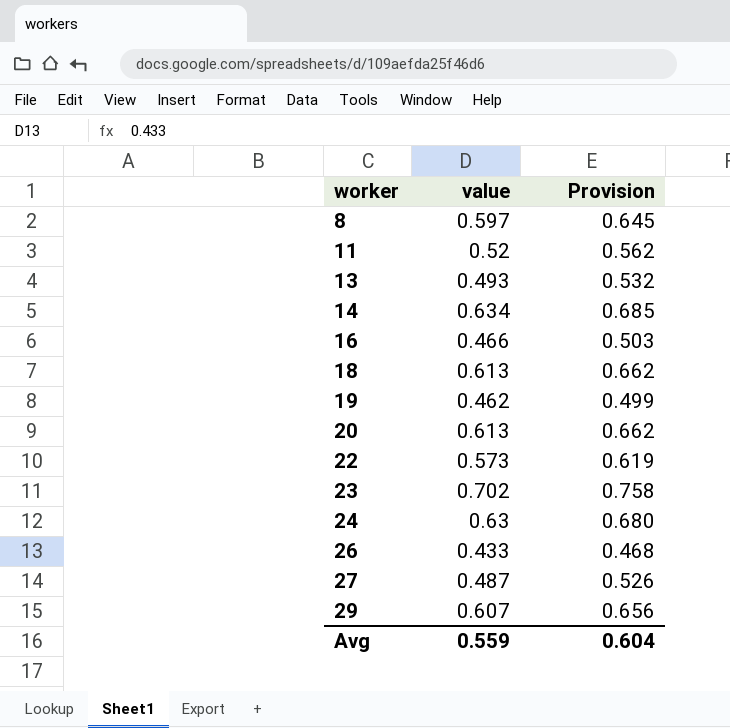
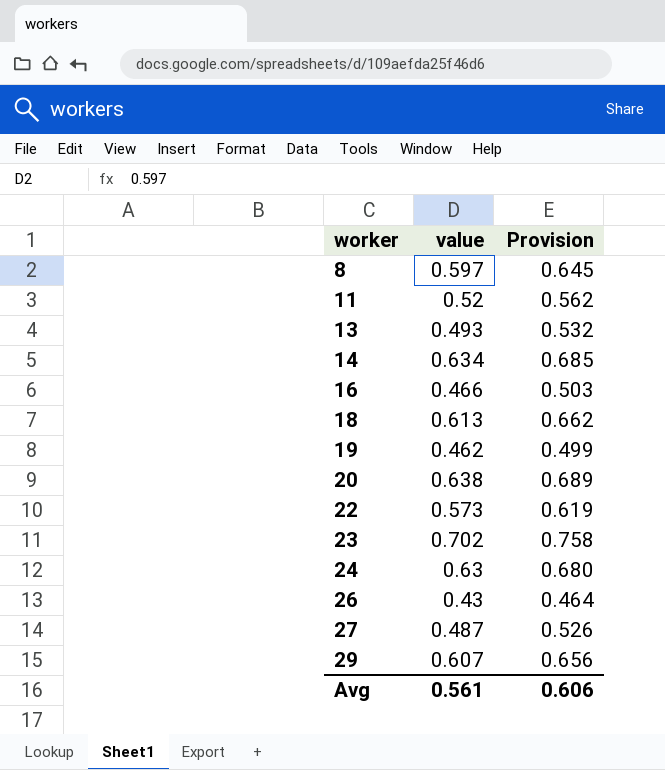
20 | value: 0.613 -> 0.638
20 | Provision: 0.662 -> 0.689
26 | value: 0.433 -> 0.43
26 | Provision: 0.468 -> 0.464
Avg | value: 0.559 -> 0.561
Avg | Provision: 0.604 -> 0.606

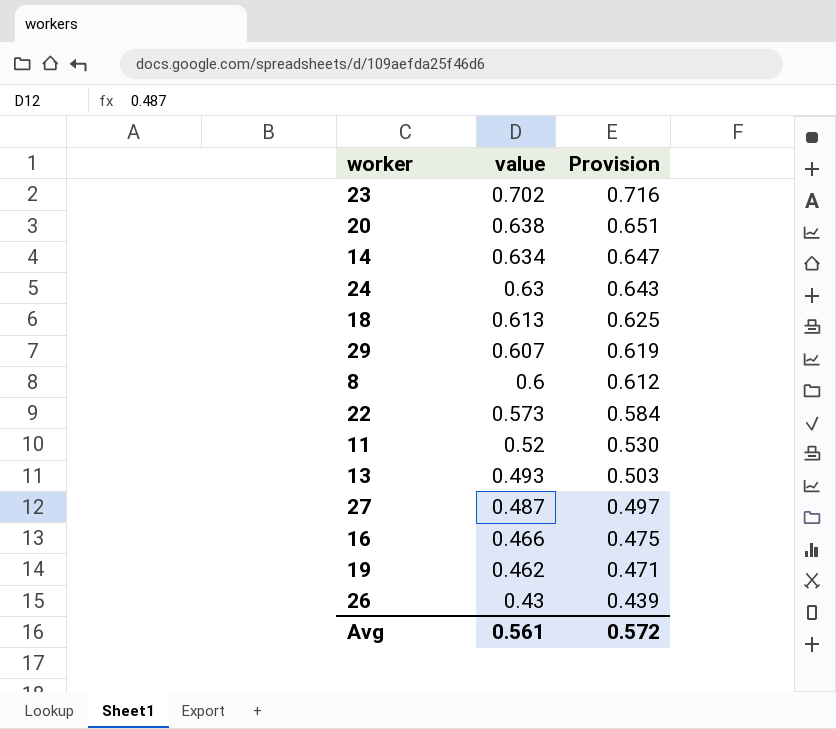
row order: worker ascending -> value descending
column Provision | formula: [value] * 1.08 -> [value] * 1.02
8 | value: 0.597 -> 0.6
Avg | Provision: 0.606 -> 0.572

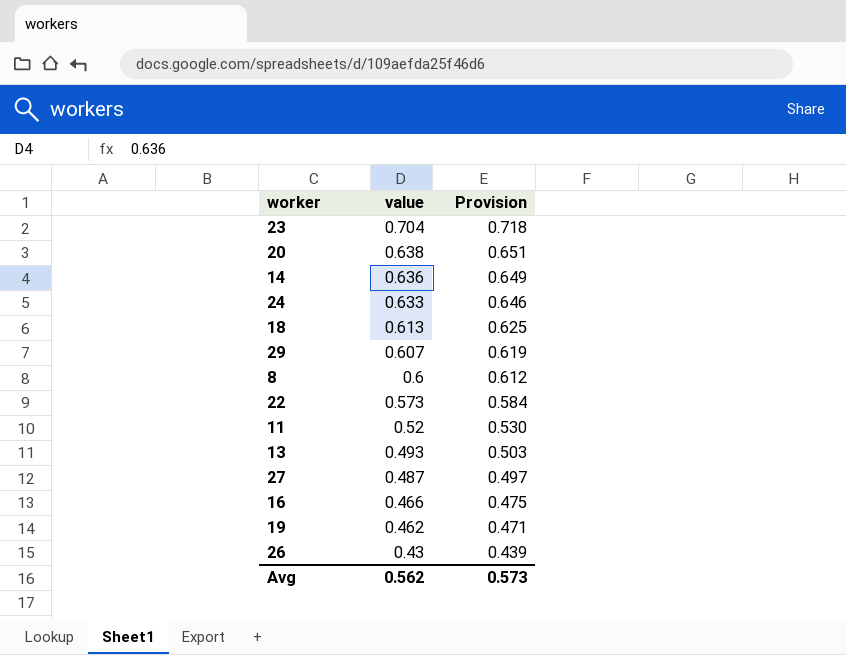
23 | value: 0.702 -> 0.704
23 | Provision: 0.716 -> 0.718
14 | value: 0.634 -> 0.636
14 | Provision: 0.647 -> 0.649
24 | value: 0.63 -> 0.633
24 | Provision: 0.643 -> 0.646
Avg | value: 0.561 -> 0.562
Avg | Provision: 0.572 -> 0.573

